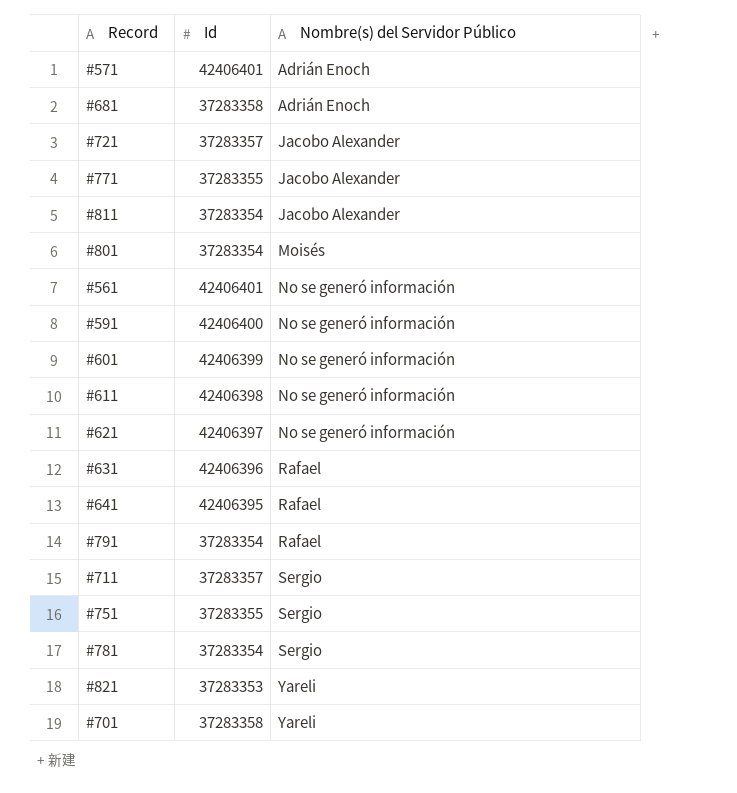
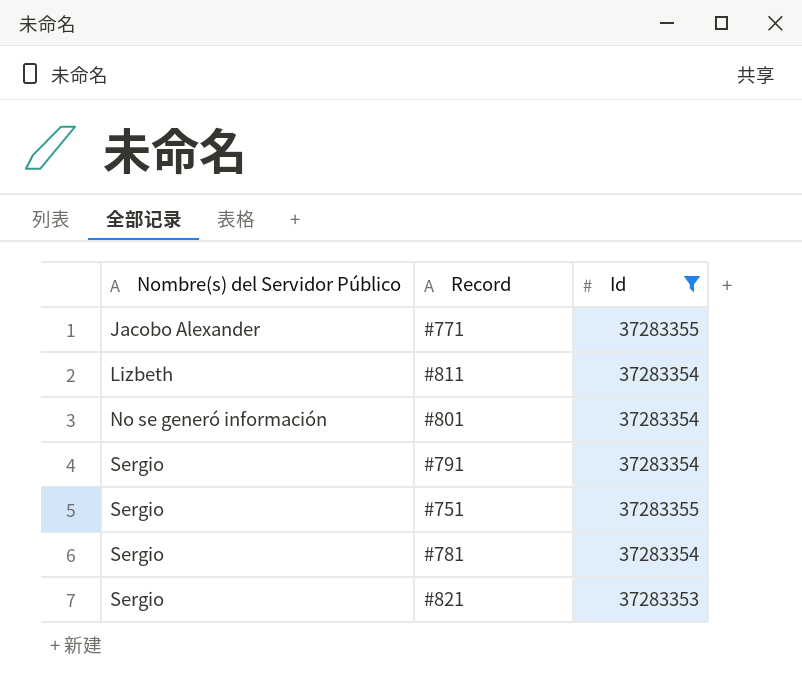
filter: none -> Id <= 37283355
column Nombre(s) del Servidor Público | position: 3 -> 1
#811 | Nombre(s) del Servidor Público: Jacobo Alexander -> Lizbeth
#801 | Nombre(s) del Servidor Público: Moisés -> No se generó información
#791 | Nombre(s) del Servidor Público: Rafael -> Sergio
#821 | Nombre(s) del Servidor Público: Yareli -> Sergio

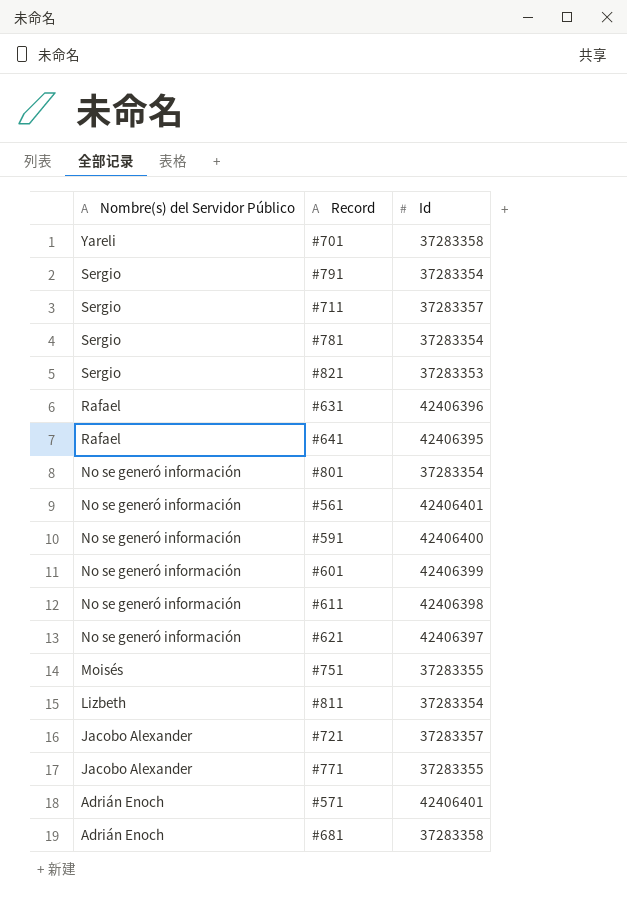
filter: Id <= 37283355 -> none
row order: Nombre(s) del Servidor Público ascending -> Nombre(s) del Servidor Público descending
#751 | Nombre(s) del Servidor Público: Sergio -> Moisés

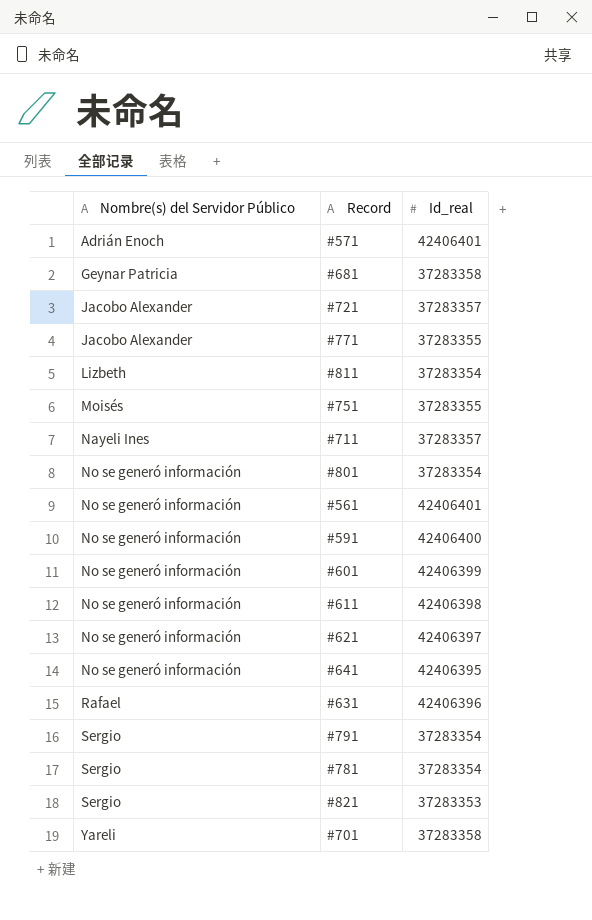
row order: Nombre(s) del Servidor Público descending -> Nombre(s) del Servidor Público ascending
column name: Id -> Id_real
#681 | Nombre(s) del Servidor Público: Adrián Enoch -> Geynar Patricia
#711 | Nombre(s) del Servidor Público: Sergio -> Nayeli Ines
#641 | Nombre(s) del Servidor Público: Rafael -> No se generó información

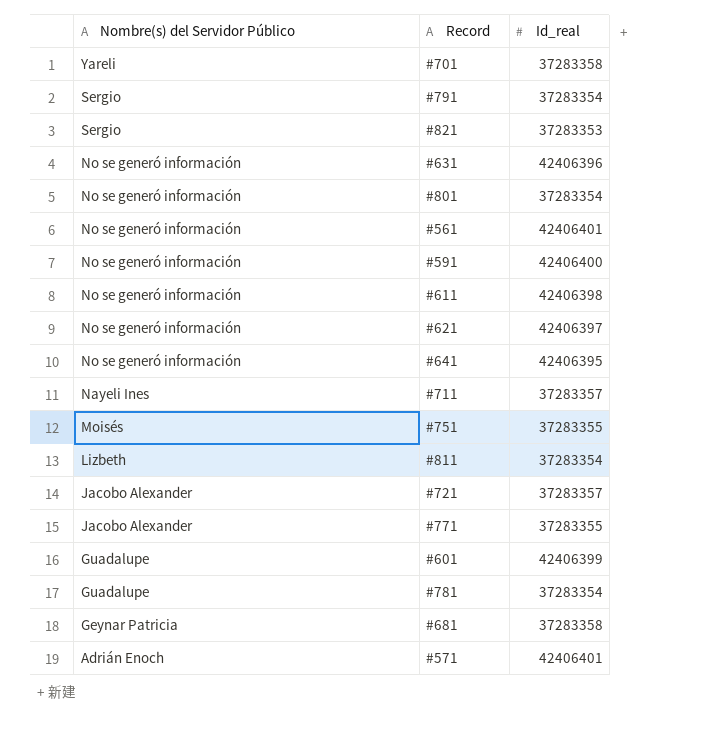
row order: Nombre(s) del Servidor Público ascending -> Nombre(s) del Servidor Público descending
#631 | Nombre(s) del Servidor Público: Rafael -> No se generó información
#601 | Nombre(s) del Servidor Público: No se generó información -> Guadalupe
#781 | Nombre(s) del Servidor Público: Sergio -> Guadalupe

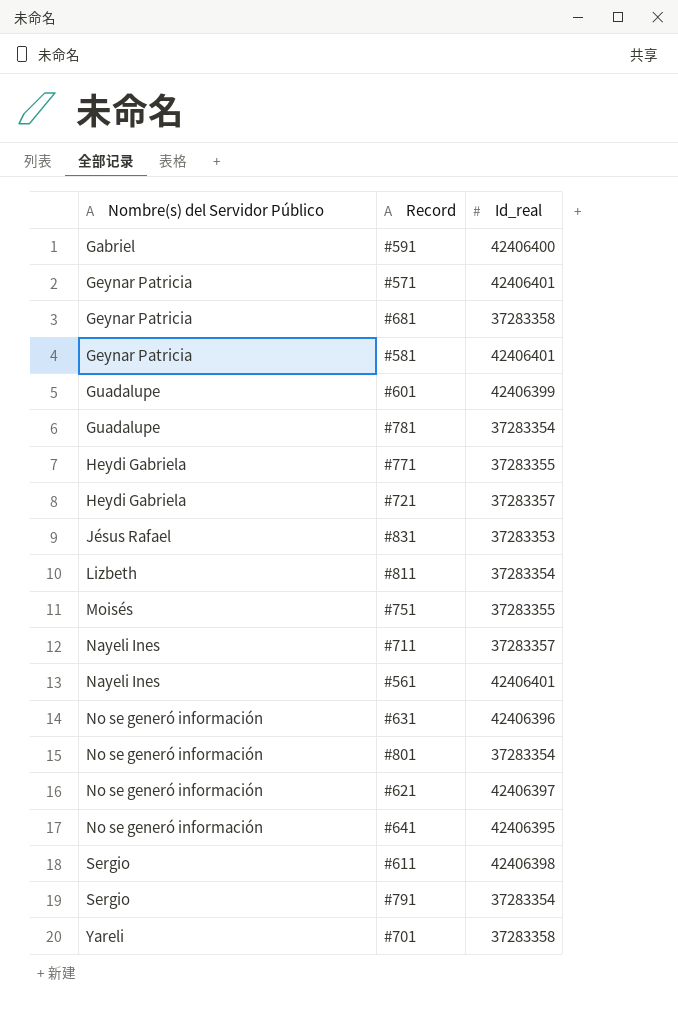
row order: Nombre(s) del Servidor Público descending -> Nombre(s) del Servidor Público ascending
row #821: Sergio | 37283353 -> none
#591 | Nombre(s) del Servidor Público: No se generó información -> Gabriel
#571 | Nombre(s) del Servidor Público: Adrián Enoch -> Geynar Patricia
row #581: none -> Geynar Patricia | 42406401
#771 | Nombre(s) del Servidor Público: Jacobo Alexander -> Heydi Gabriela
#721 | Nombre(s) del Servidor Público: Jacobo Alexander -> Heydi Gabriela
row #831: none -> Jésus Rafael | 37283353
#561 | Nombre(s) del Servidor Público: No se generó información -> Nayeli Ines
#611 | Nombre(s) del Servidor Público: No se generó información -> Sergio

